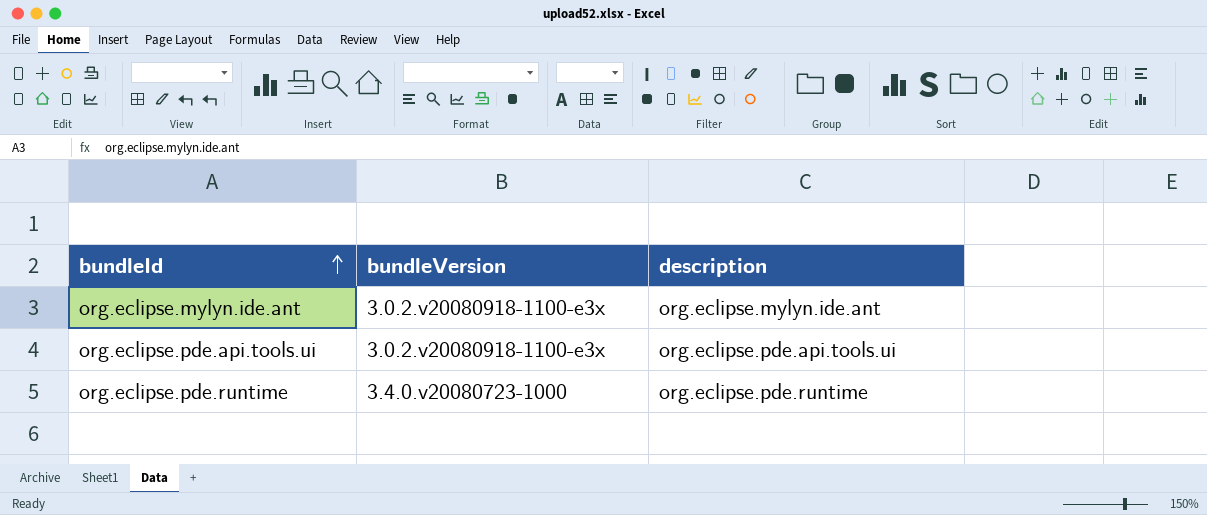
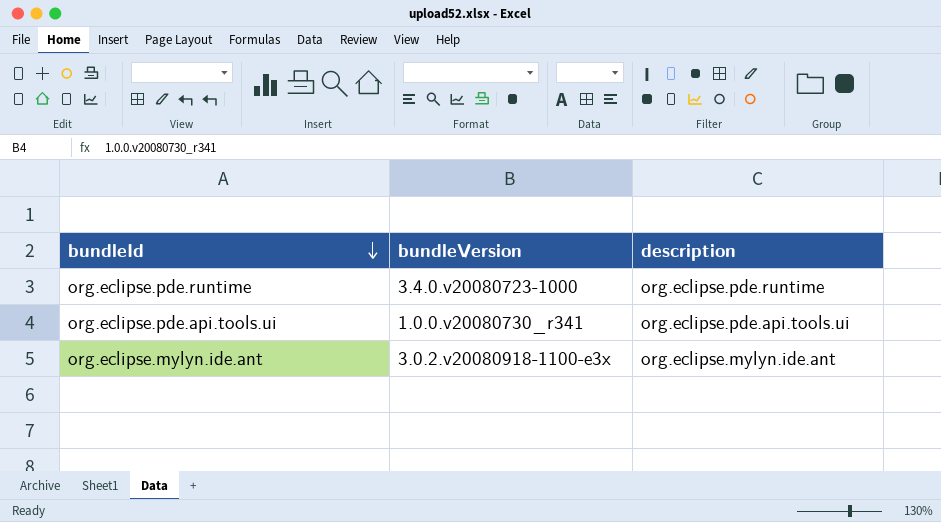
row order: bundleId ascending -> bundleId descending
org.eclipse.pde.api.tools.ui | bundleVersion: 3.0.2.v20080918-1100-e3x -> 1.0.0.v20080730_r341

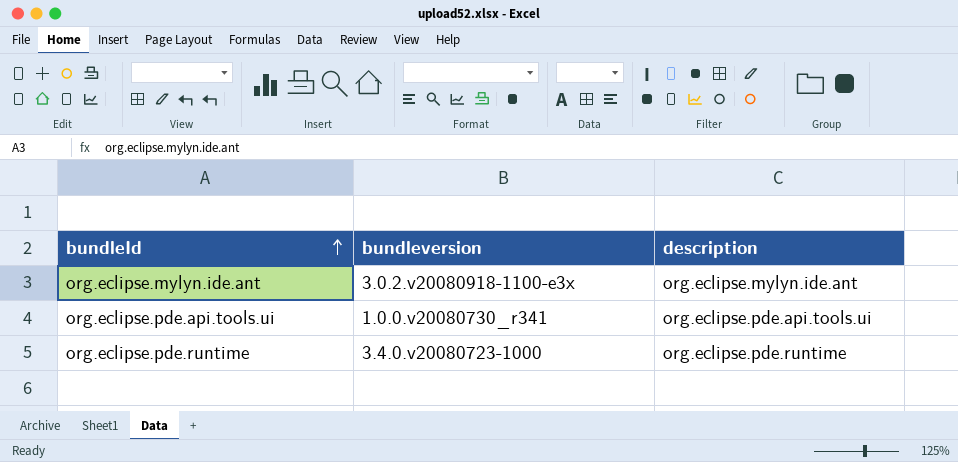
row order: bundleId descending -> bundleId ascending
column name: bundleVersion -> bundleversion

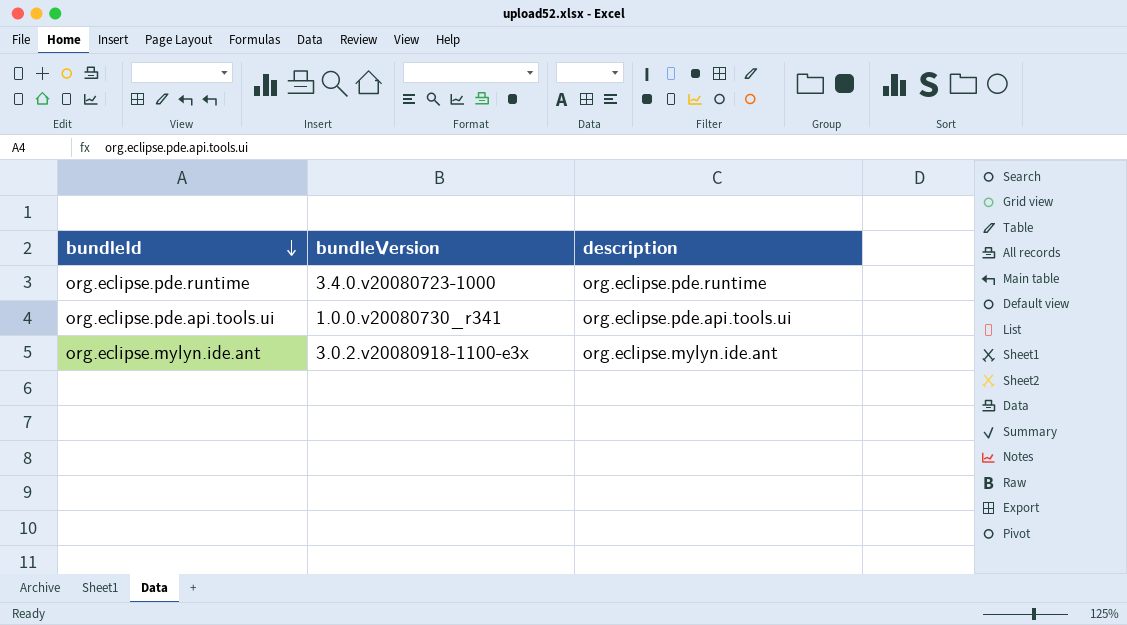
row order: bundleId ascending -> bundleId descending
column name: bundleversion -> bundleVersion

